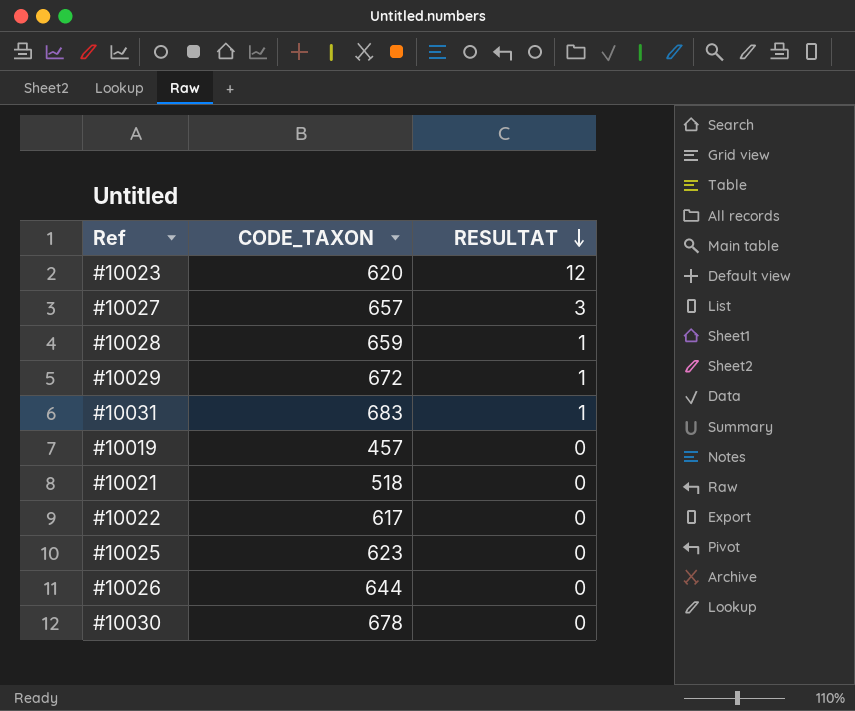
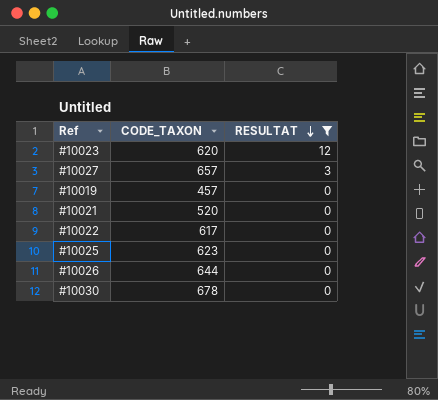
filter: none -> RESULTAT != 1
#10021 | CODE_TAXON: 518 -> 520

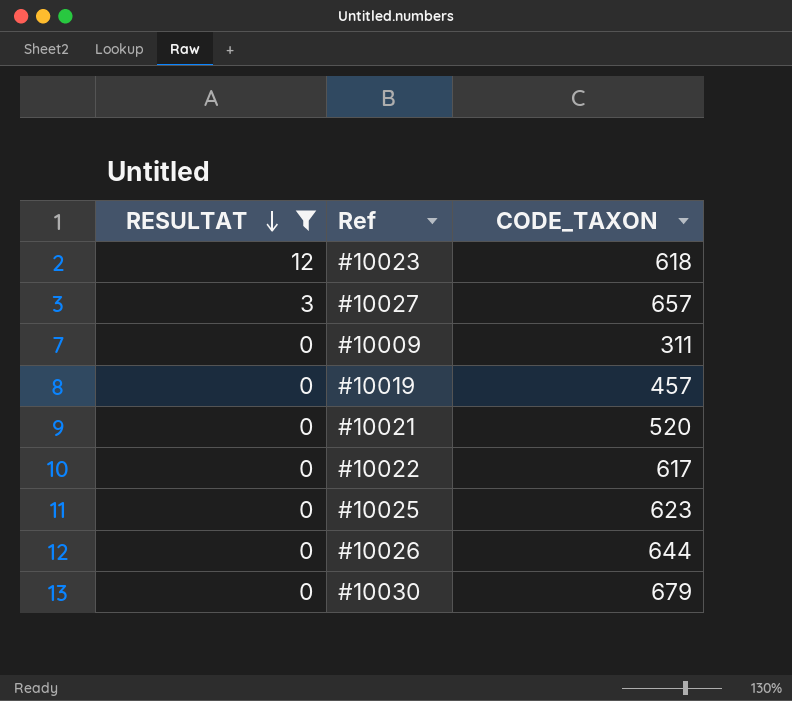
column RESULTAT | position: 3 -> 1
#10023 | CODE_TAXON: 620 -> 618
row #10009: none -> 0 | 311
#10030 | CODE_TAXON: 678 -> 679

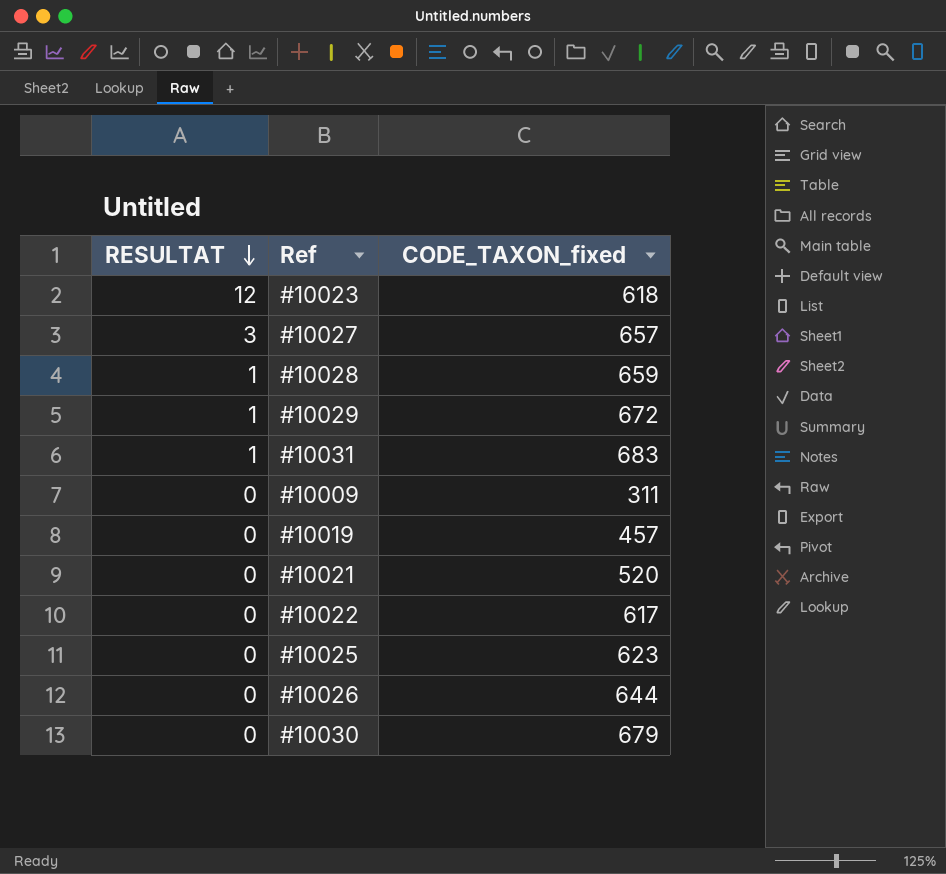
filter: RESULTAT != 1 -> none
column name: CODE_TAXON -> CODE_TAXON_fixed

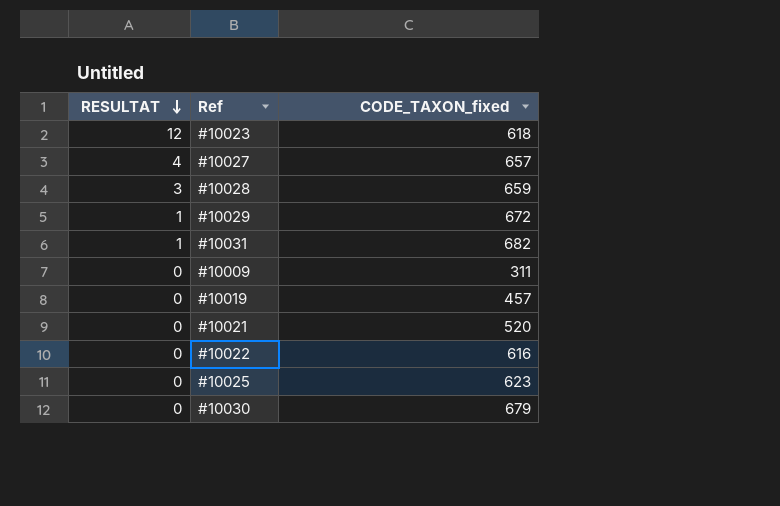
row #10026: 0 | 644 -> none
#10027 | RESULTAT: 3 -> 4
#10028 | RESULTAT: 1 -> 3
#10031 | CODE_TAXON_fixed: 683 -> 682
#10022 | CODE_TAXON_fixed: 617 -> 616

